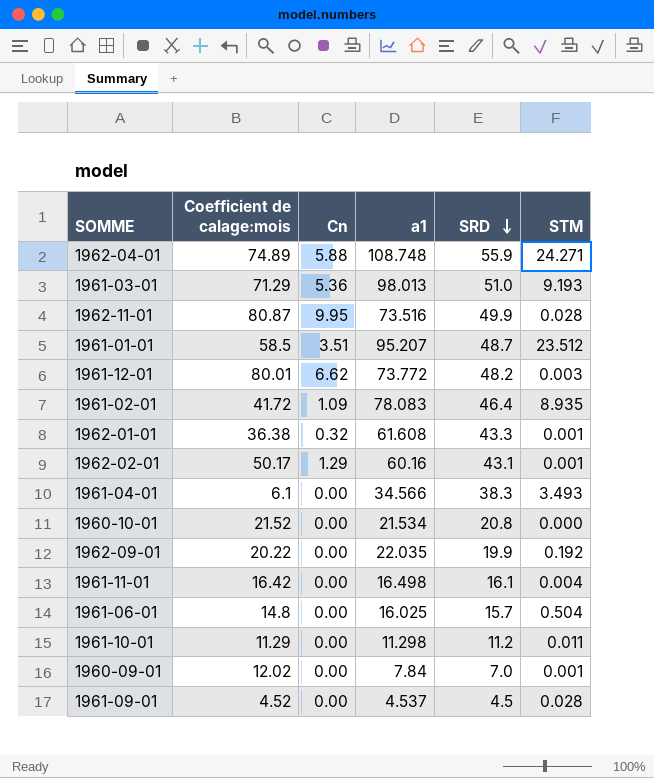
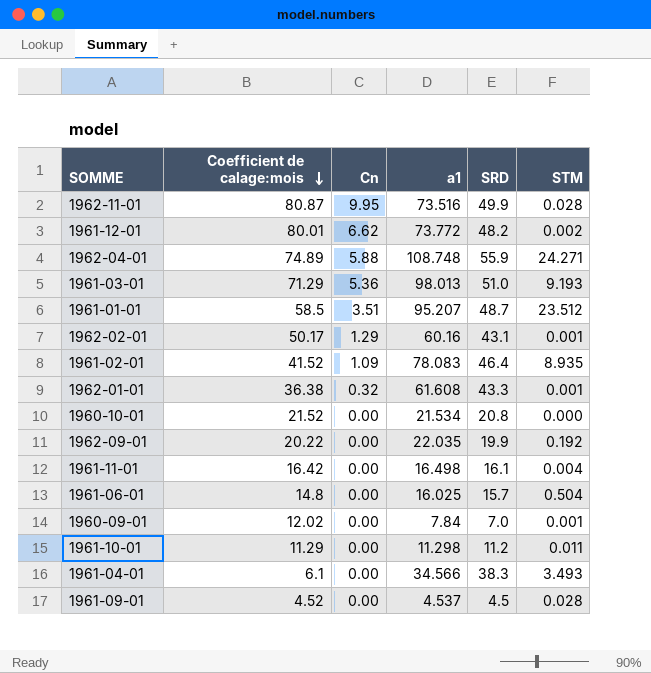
row order: SRD descending -> Coefficient de calage:mois descending
1961-12-01 | STM: 0.003 -> 0.002
1961-02-01 | Coefficient de calage:mois: 41.72 -> 41.52

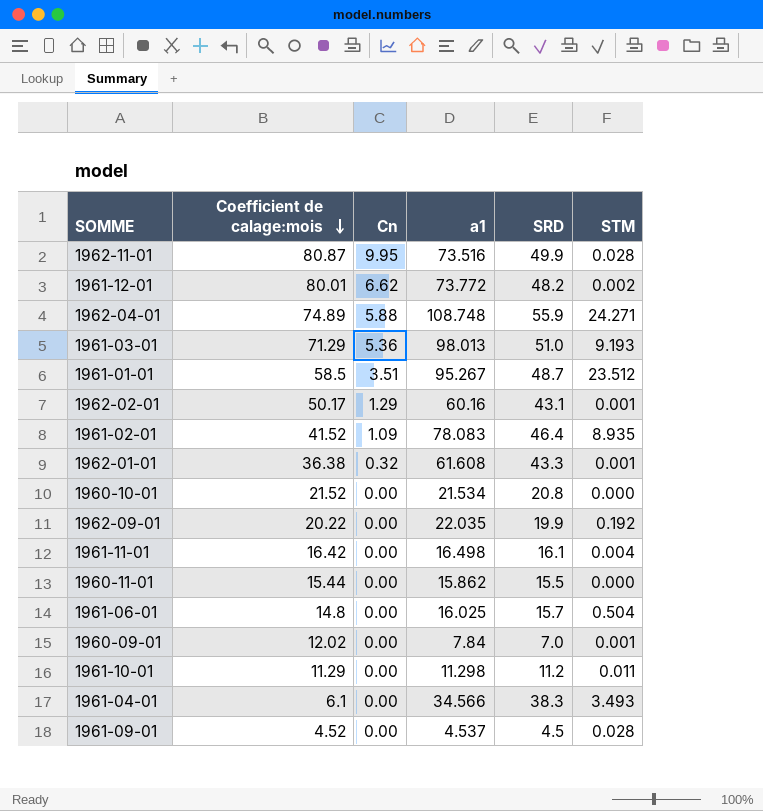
1961-01-01 | a1: 95.207 -> 95.267
row 1960-11-01: none -> 15.44 | 0.00 | 15.862 | 15.5 | 0.000

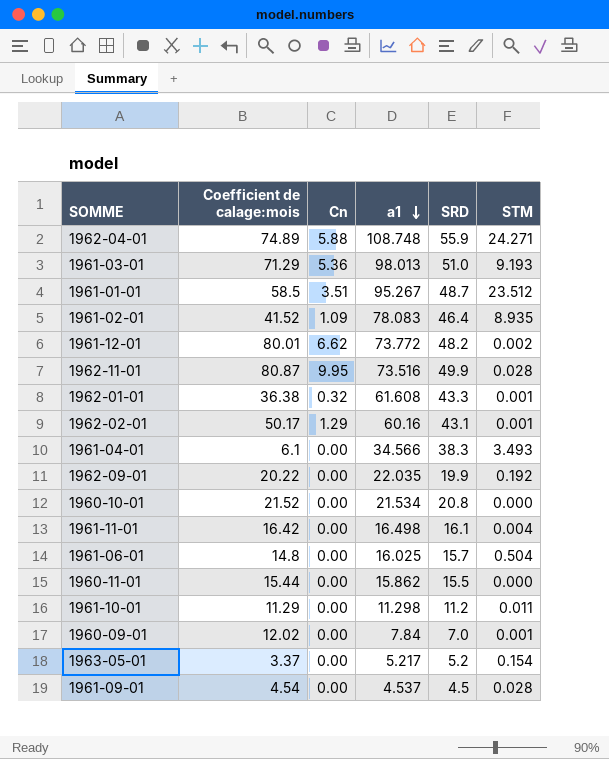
row order: Coefficient de calage:mois descending -> a1 descending
row 1963-05-01: none -> 3.37 | 0.00 | 5.217 | 5.2 | 0.154
1961-09-01 | Coefficient de calage:mois: 4.52 -> 4.54

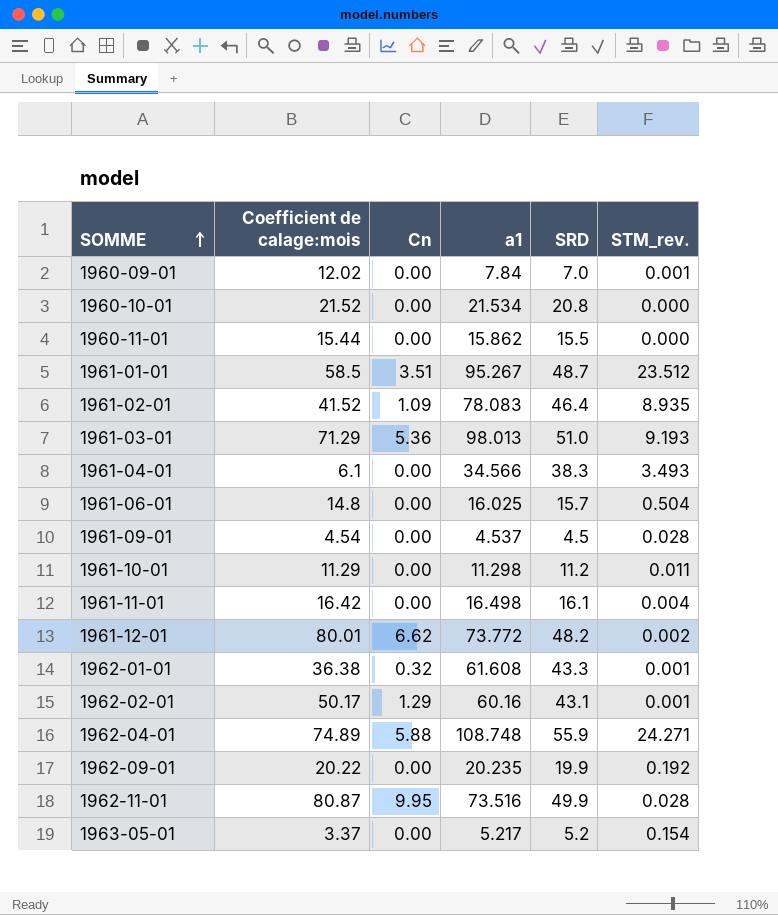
row order: a1 descending -> SOMME ascending
column name: STM -> STM_rev.
1962-09-01 | a1: 22.035 -> 20.235

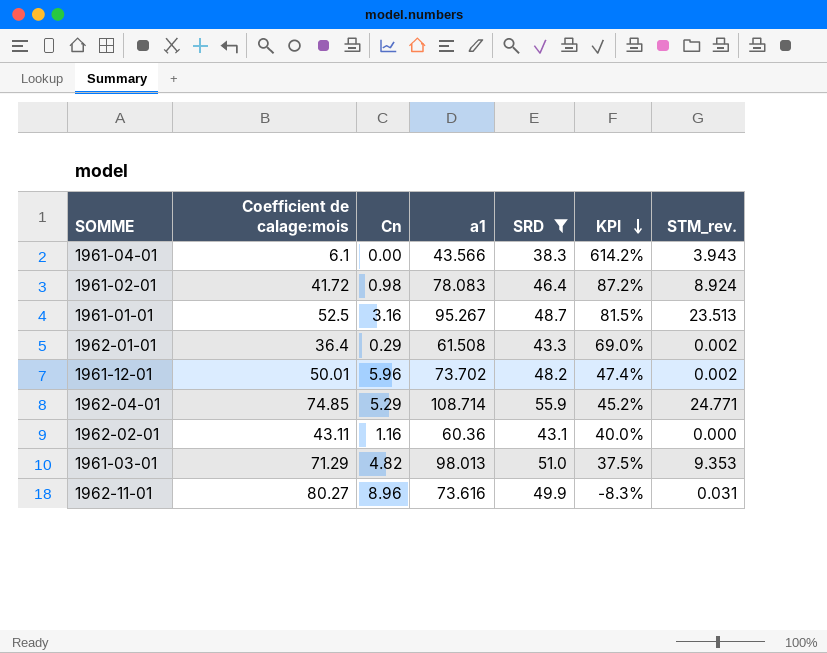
filter: none -> SRD >= 38.3
row order: SOMME ascending -> KPI descending
column KPI | formula: none -> ([a1] - [Coefficient de calage:mois]) / [Coefficient de calage:mois]
1961-04-01 | a1: 34.566 -> 43.566
1961-04-01 | STM_rev.: 3.493 -> 3.943
1961-02-01 | Coefficient de calage:mois: 41.52 -> 41.72
1961-02-01 | Cn: 1.09 -> 0.98
1961-02-01 | STM_rev.: 8.935 -> 8.924
1961-01-01 | Coefficient de calage:mois: 58.5 -> 52.5
1961-01-01 | Cn: 3.51 -> 3.16
1961-01-01 | STM_rev.: 23.512 -> 23.513
1962-01-01 | Coefficient de calage:mois: 36.38 -> 36.4
1962-01-01 | Cn: 0.32 -> 0.29
1962-01-01 | a1: 61.608 -> 61.508
1962-01-01 | STM_rev.: 0.001 -> 0.002
1961-12-01 | Coefficient de calage:mois: 80.01 -> 50.01
1961-12-01 | Cn: 6.62 -> 5.96
1961-12-01 | a1: 73.772 -> 73.702
1962-04-01 | Coefficient de calage:mois: 74.89 -> 74.85
1962-04-01 | Cn: 5.88 -> 5.29
1962-04-01 | a1: 108.748 -> 108.714
1962-04-01 | STM_rev.: 24.271 -> 24.771
1962-02-01 | Coefficient de calage:mois: 50.17 -> 43.11
1962-02-01 | Cn: 1.29 -> 1.16
1962-02-01 | a1: 60.16 -> 60.36
1962-02-01 | STM_rev.: 0.001 -> 0.000
1961-03-01 | Cn: 5.36 -> 4.82
1961-03-01 | STM_rev.: 9.193 -> 9.353
1962-11-01 | Coefficient de calage:mois: 80.87 -> 80.27
1962-11-01 | Cn: 9.95 -> 8.96
1962-11-01 | a1: 73.516 -> 73.616
1962-11-01 | STM_rev.: 0.028 -> 0.031

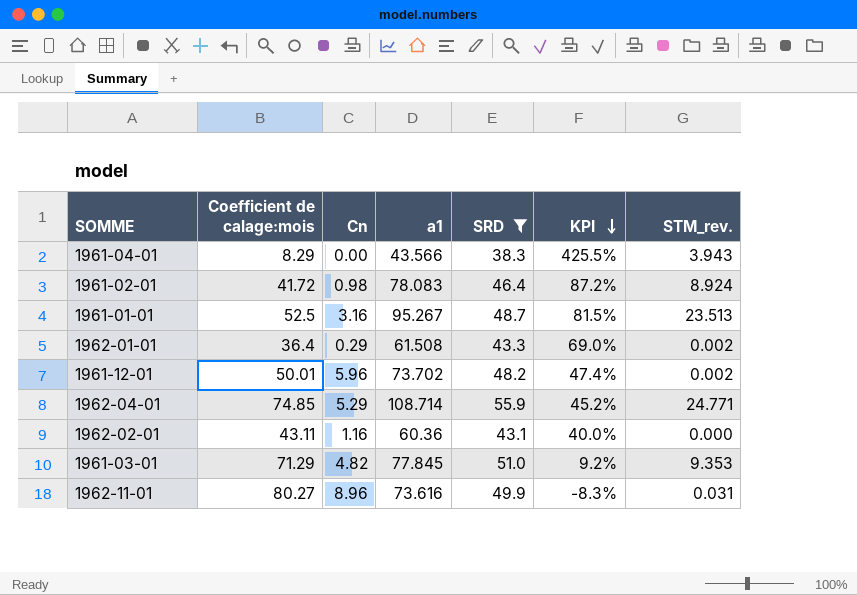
1961-04-01 | Coefficient de calage:mois: 6.1 -> 8.29
1961-04-01 | KPI: 614.2% -> 425.5%
1961-03-01 | a1: 98.013 -> 77.845
1961-03-01 | KPI: 37.5% -> 9.2%

